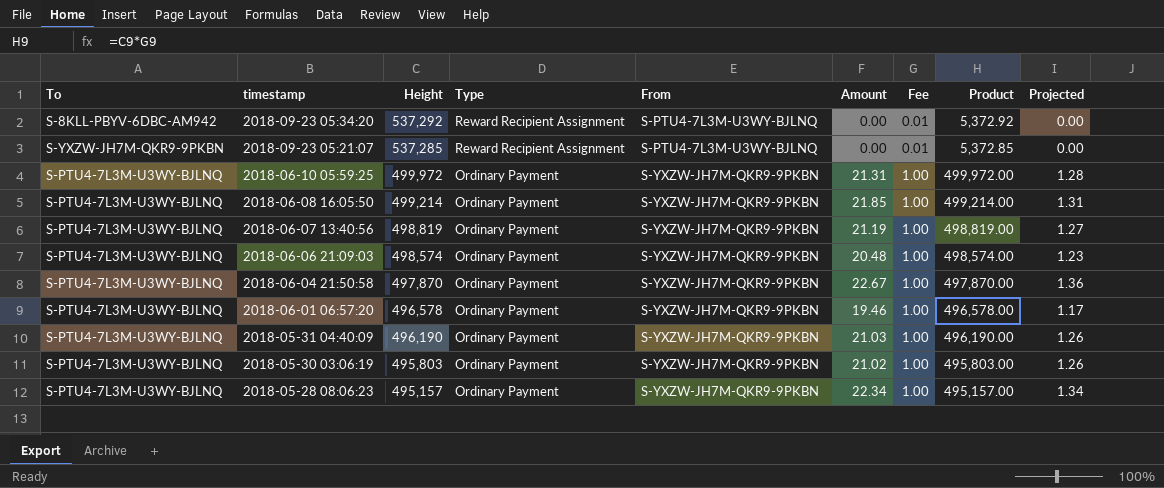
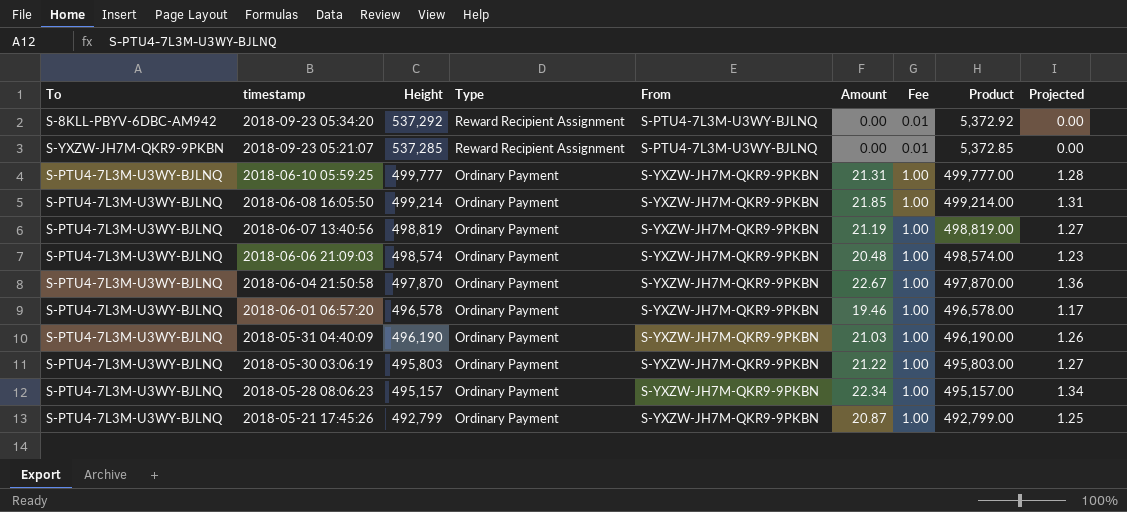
2018-06-10 05:59:25 | Height: 499,972 -> 499,777
2018-06-10 05:59:25 | Product: 499,972.00 -> 499,777.00
2018-05-30 03:06:19 | Amount: 21.02 -> 21.22
2018-05-30 03:06:19 | Projected: 1.26 -> 1.27
row 2018-05-21 17:45:26: none -> S-PTU4-7L3M-U3WY-BJLNQ | 492,799 | Ordinary Payment | S-YXZW-JH7M-QKR9-9PKBN | 20.87 | 1.00 | 492,799.00 | 1.25

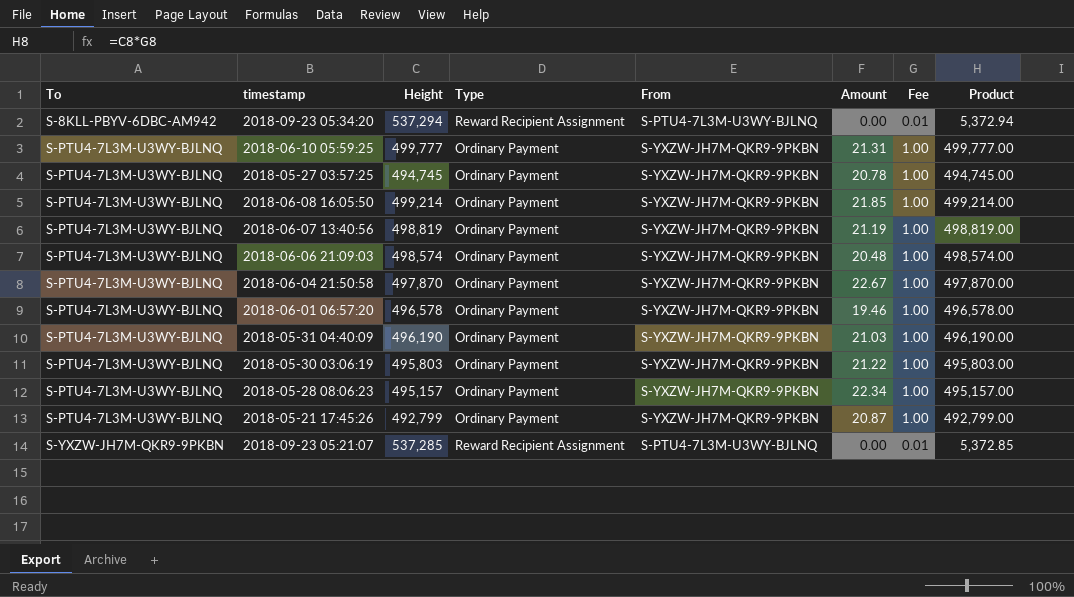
row order: timestamp descending -> To ascending
column Projected | formula: [Amount] * 0.06 -> none
2018-09-23 05:34:20 | Height: 537,292 -> 537,294
2018-09-23 05:34:20 | Product: 5,372.92 -> 5,372.94
row 2018-05-27 03:57:25: none -> S-PTU4-7L3M-U3WY-BJLNQ | 494,745 | Ordinary Payment | S-YXZW-JH7M-QKR9-9PKBN | 20.78 | 1.00 | 494,745.00

